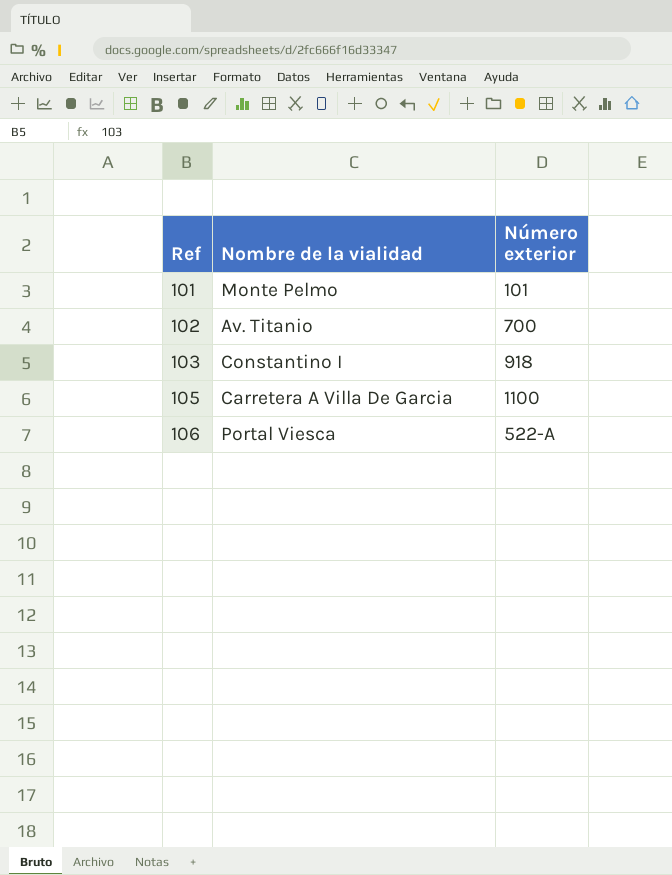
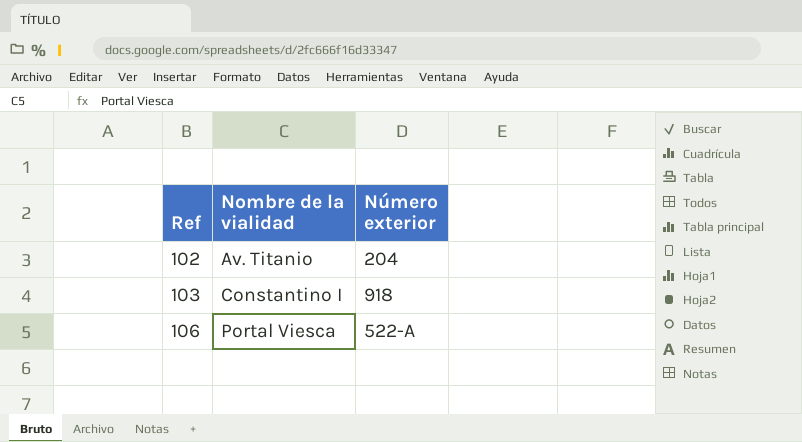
row 101: Monte Pelmo | 101 -> none
row 105: Carretera A Villa De Garcia | 1100 -> none
102 | Número exterior: 700 -> 204

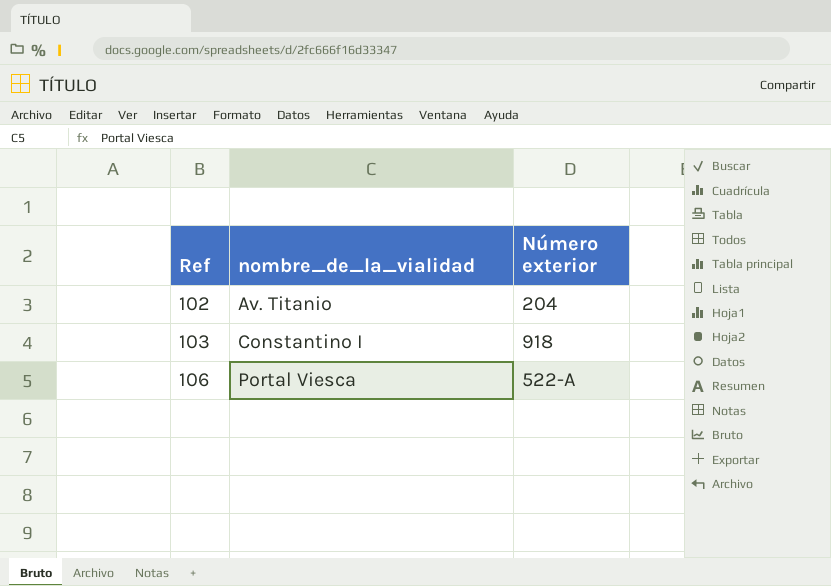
column name: Nombre de la vialidad -> nombre_de_la_vialidad

